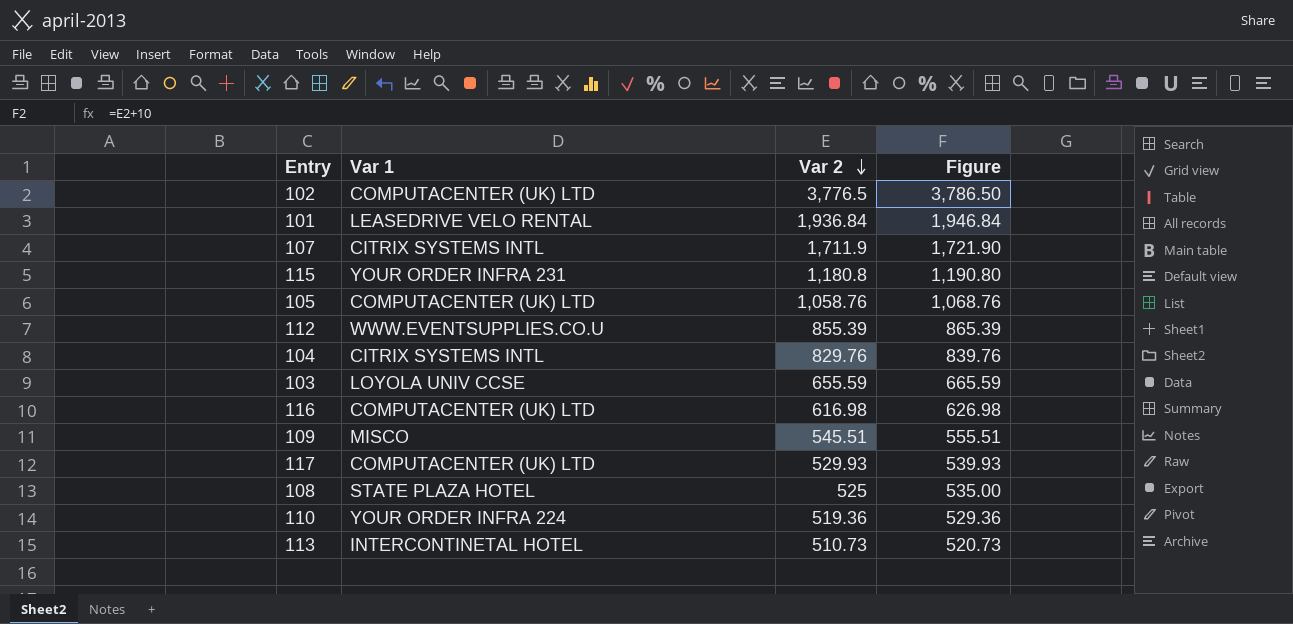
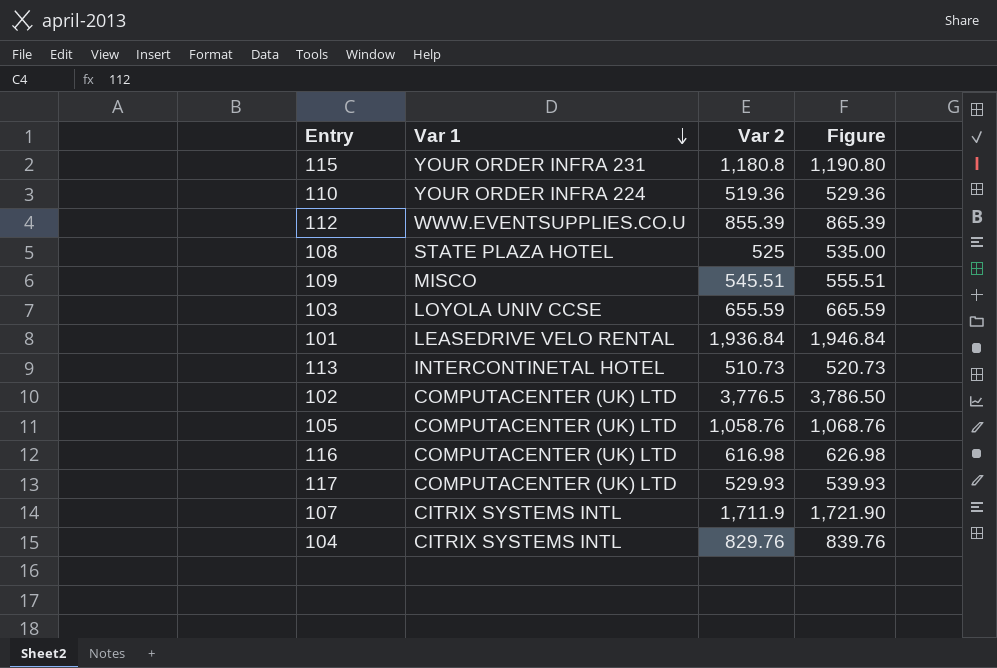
row order: Var 2 descending -> Var 1 descending

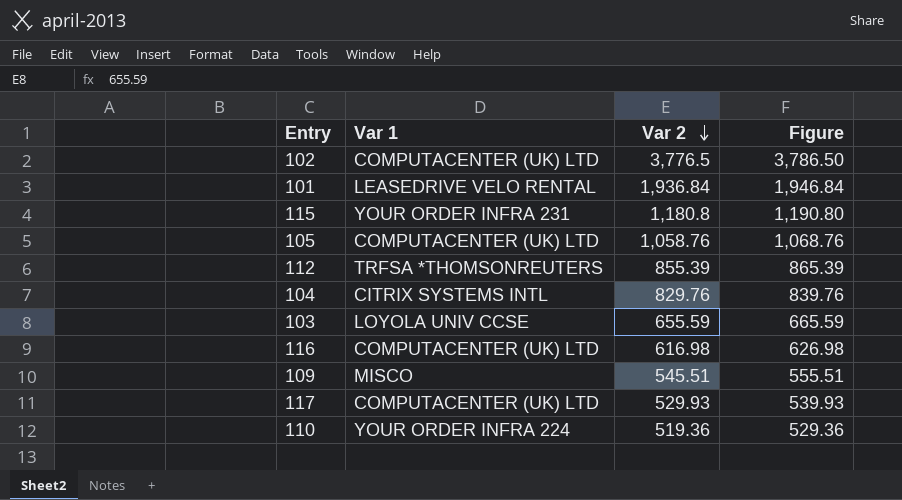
row order: Var 1 descending -> Var 2 descending
row 108: STATE PLAZA HOTEL | 525 | 535.00 -> none
row 113: INTERCONTINETAL HOTEL | 510.73 | 520.73 -> none
row 107: CITRIX SYSTEMS INTL | 1,711.9 | 1,721.90 -> none
112 | Var 1: WWW.EVENTSUPPLIES.CO.U -> TRFSA *THOMSONREUTERS

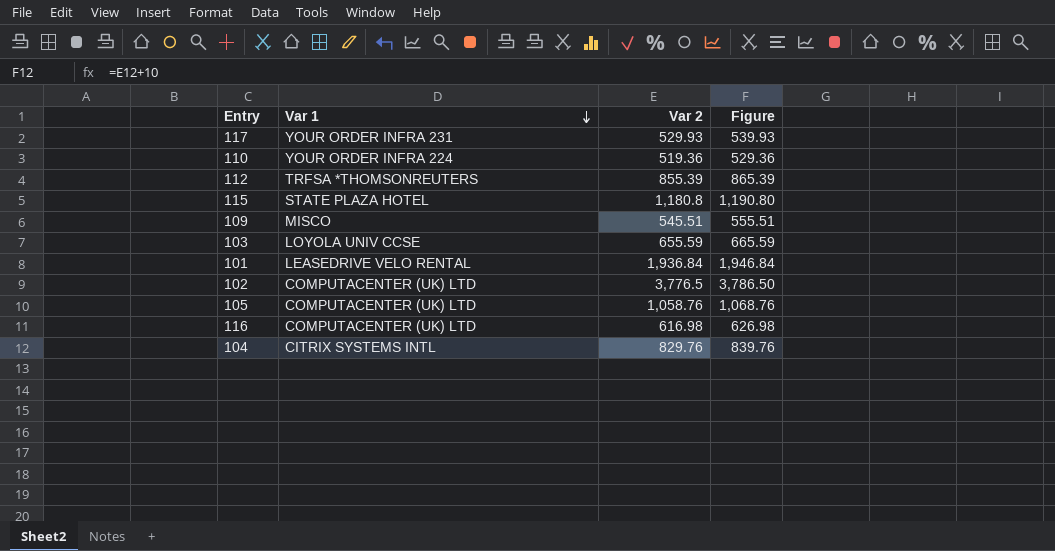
row order: Var 2 descending -> Var 1 descending
117 | Var 1: COMPUTACENTER (UK) LTD -> YOUR ORDER INFRA 231
115 | Var 1: YOUR ORDER INFRA 231 -> STATE PLAZA HOTEL

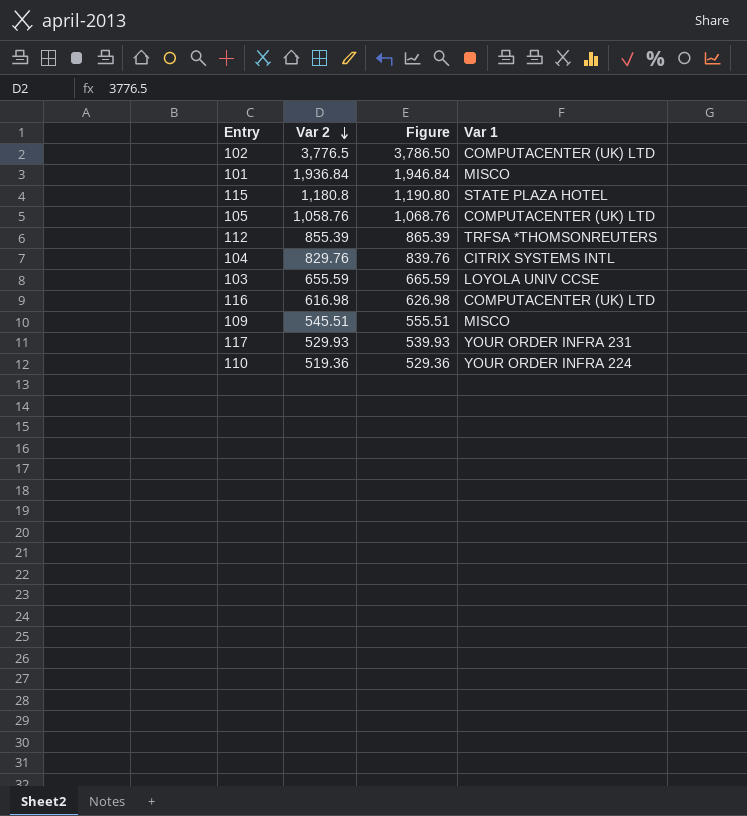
row order: Var 1 descending -> Var 2 descending
column Var 1 | position: 2 -> 4
101 | Var 1: LEASEDRIVE VELO RENTAL -> MISCO

